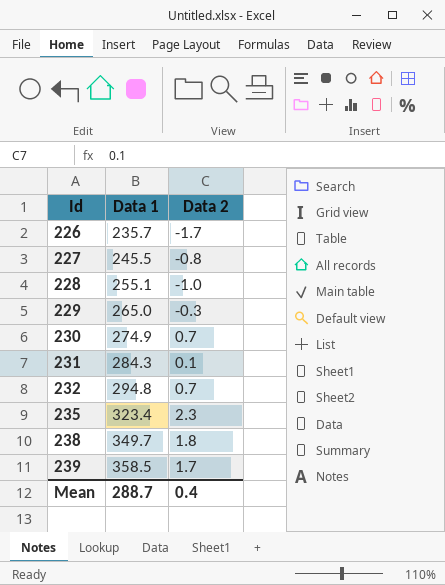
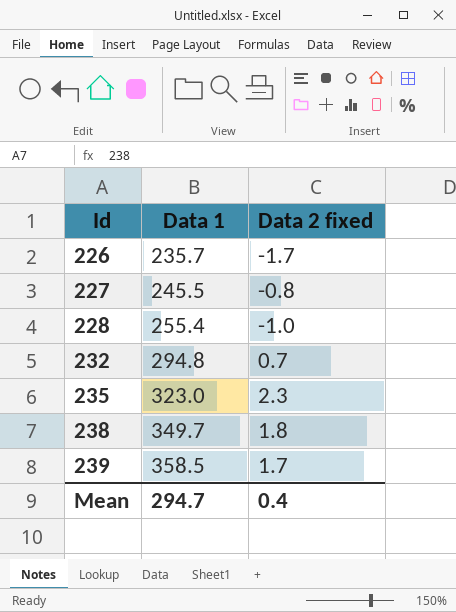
column name: Data 2 -> Data 2 fixed
row 229: 265.0 | -0.3 -> none
row 230: 274.9 | 0.7 -> none
row 231: 284.3 | 0.1 -> none
228 | Data 1: 255.1 -> 255.4
235 | Data 1: 323.4 -> 323.0
Mean | Data 1: 288.7 -> 294.7

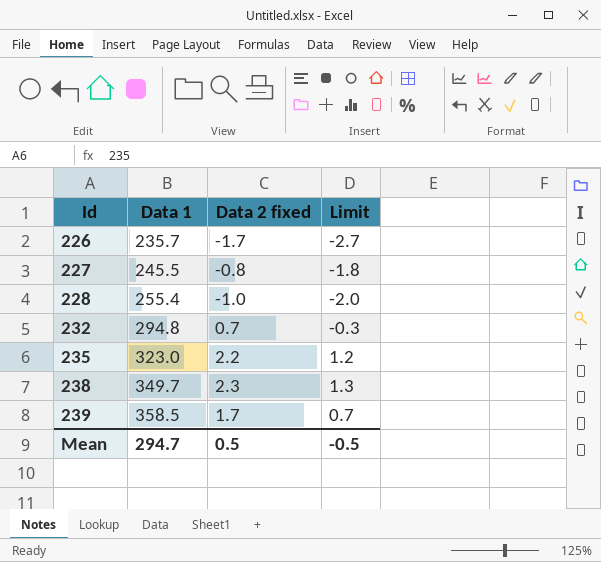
column Limit | formula: none -> [Data 2 fixed] - 1
235 | Data 2 fixed: 2.3 -> 2.2
238 | Data 2 fixed: 1.8 -> 2.3
Mean | Data 2 fixed: 0.4 -> 0.5

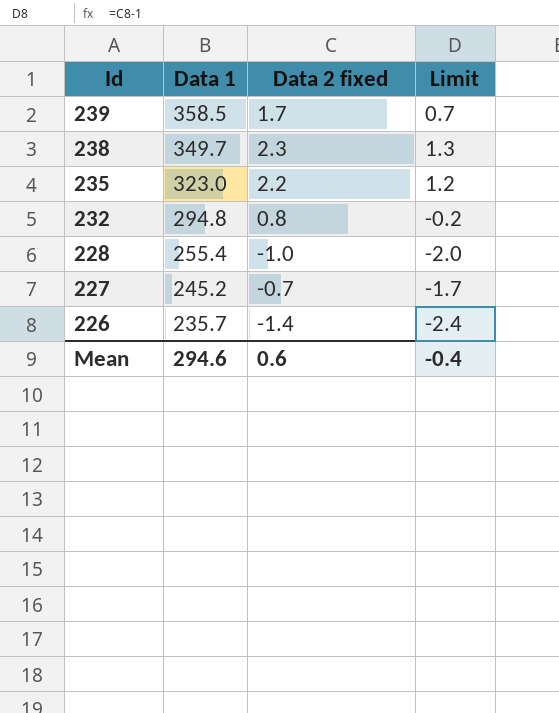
row order: Id ascending -> Id descending
232 | Data 2 fixed: 0.7 -> 0.8
232 | Limit: -0.3 -> -0.2
227 | Data 1: 245.5 -> 245.2
227 | Data 2 fixed: -0.8 -> -0.7
227 | Limit: -1.8 -> -1.7
226 | Data 2 fixed: -1.7 -> -1.4
226 | Limit: -2.7 -> -2.4
Mean | Data 1: 294.7 -> 294.6
Mean | Data 2 fixed: 0.5 -> 0.6
Mean | Limit: -0.5 -> -0.4

